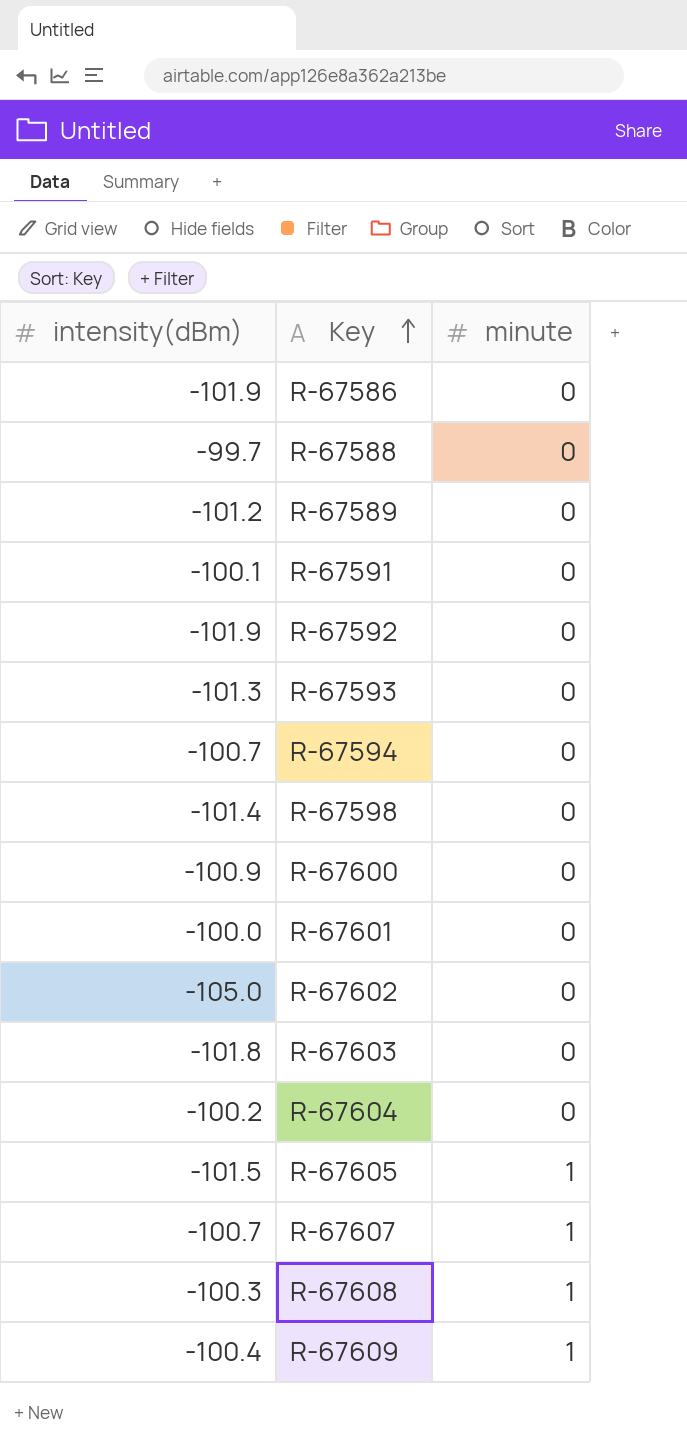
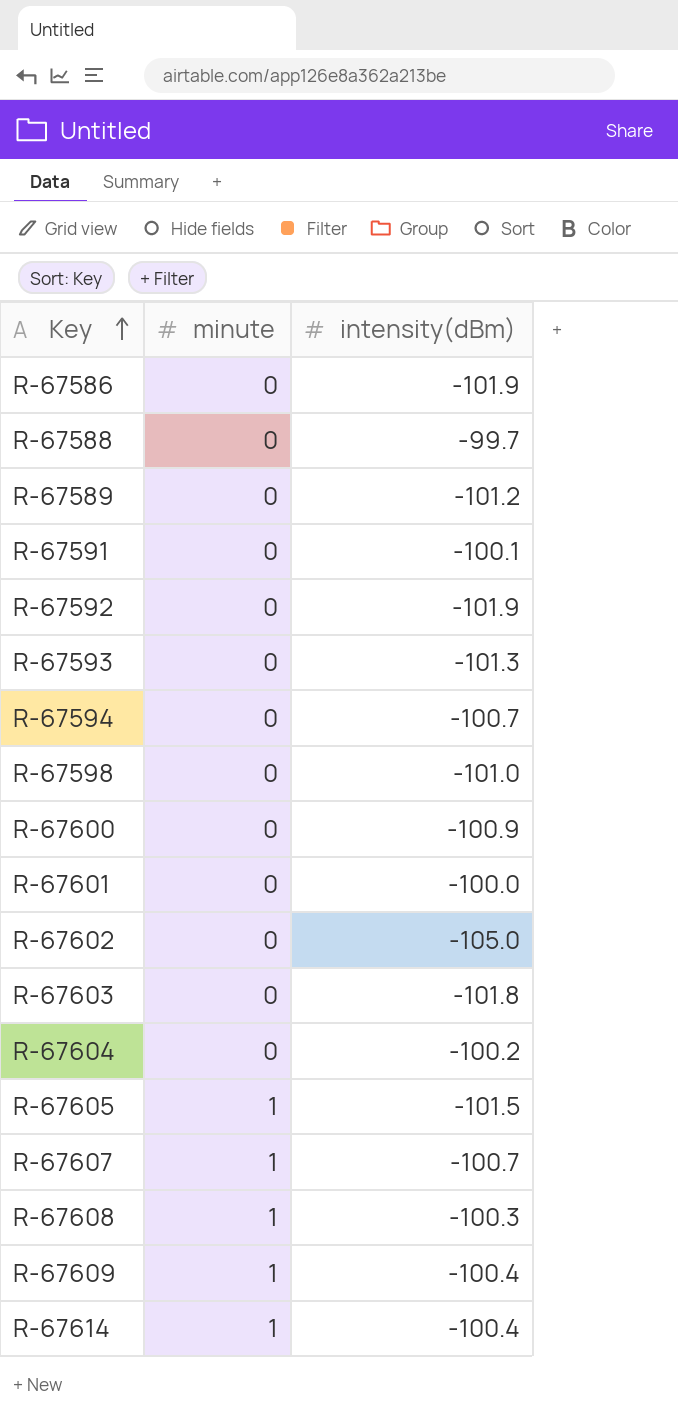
column intensity(dBm) | position: 1 -> 3
R-67598 | intensity(dBm): -101.4 -> -101.0
row R-67614: none -> 1 | -100.4

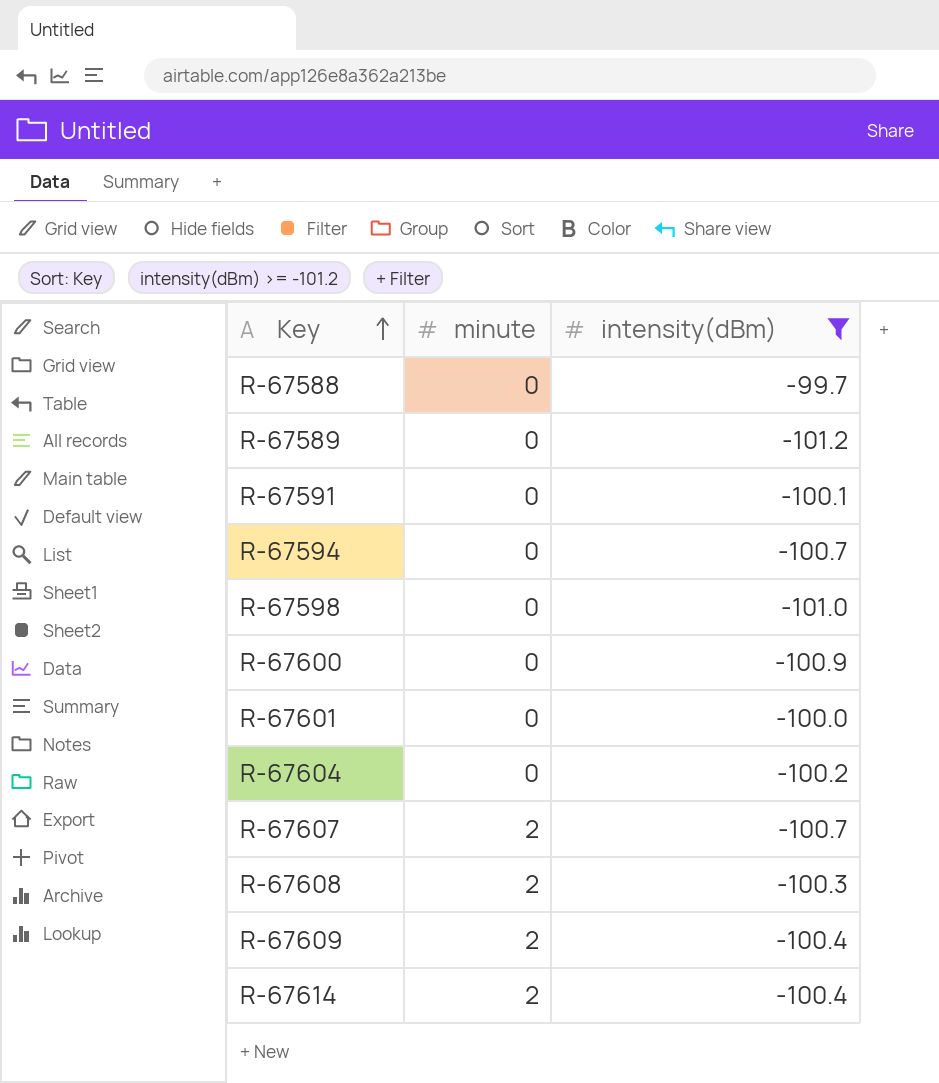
filter: none -> intensity(dBm) >= -101.2
R-67607 | minute: 1 -> 2
R-67608 | minute: 1 -> 2
R-67609 | minute: 1 -> 2
R-67614 | minute: 1 -> 2

